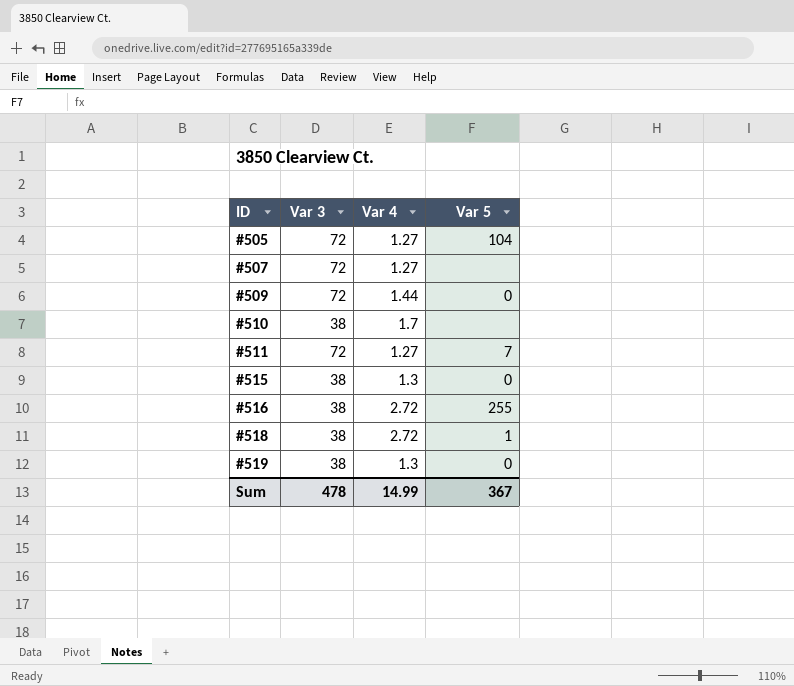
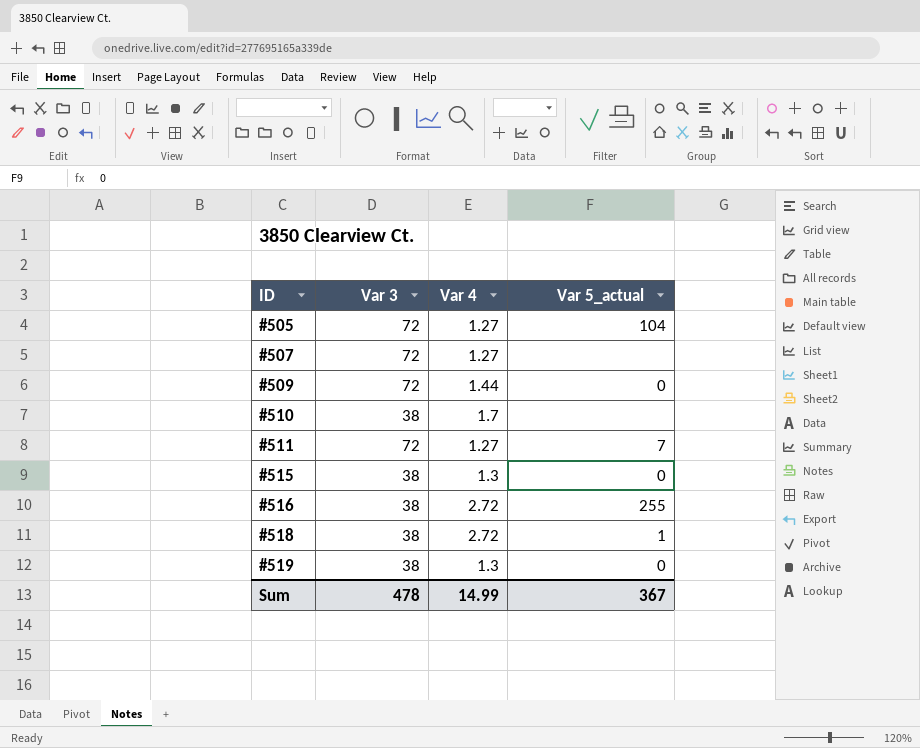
column name: Var 5 -> Var 5_actual

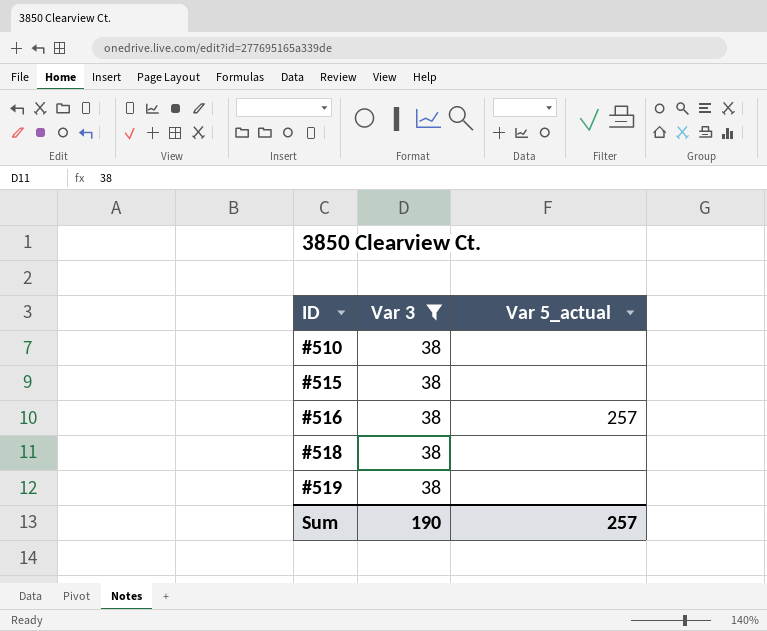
filter: none -> Var 3 = 38
column Var 4 | position: 3 -> none
#515 | Var 5_actual: 0 -> none
#516 | Var 5_actual: 255 -> 257
#518 | Var 5_actual: 1 -> none
#519 | Var 5_actual: 0 -> none
Sum | Var 3: 478 -> 190
Sum | Var 5_actual: 367 -> 257

